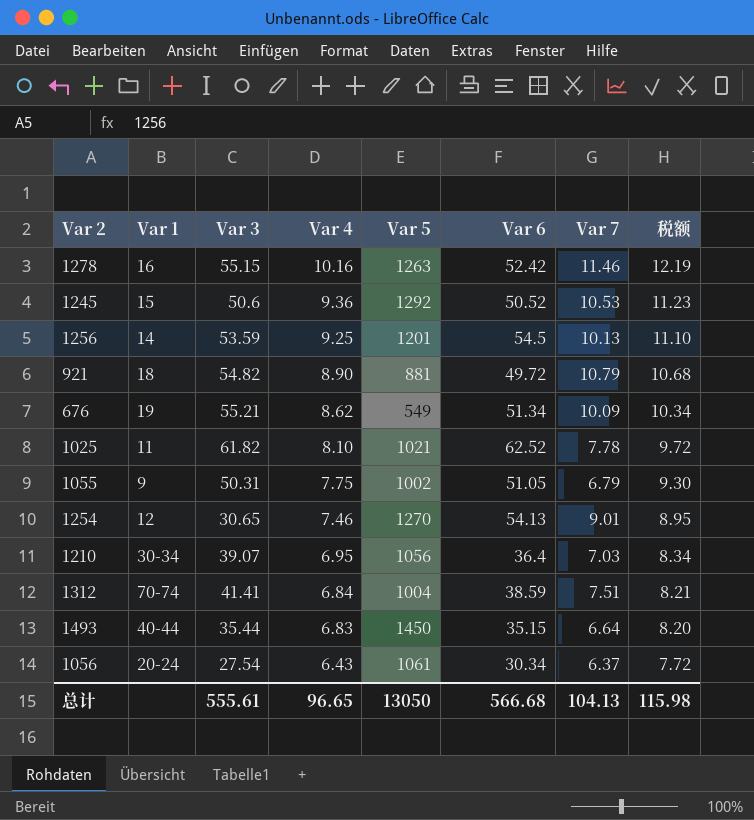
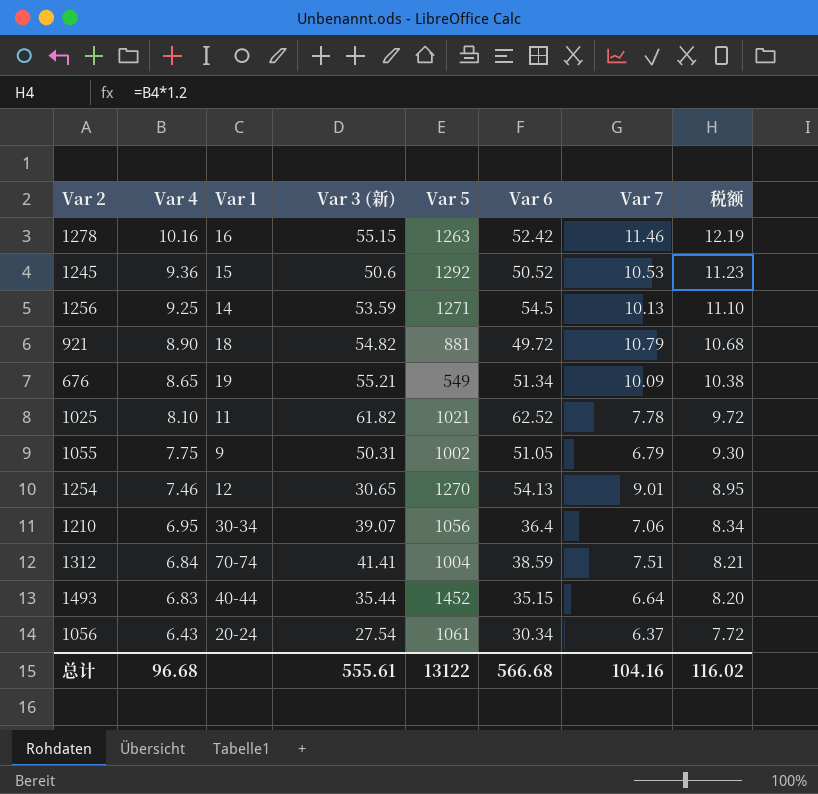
column Var 4 | position: 4 -> 2
column name: Var 3 -> Var 3 (新)
1256 | Var 5: 1201 -> 1271
676 | Var 4: 8.62 -> 8.65
676 | 税额: 10.34 -> 10.38
1210 | Var 7: 7.03 -> 7.06
1493 | Var 5: 1450 -> 1452
总计 | Var 4: 96.65 -> 96.68
总计 | Var 5: 13050 -> 13122
总计 | Var 7: 104.13 -> 104.16
总计 | 税额: 115.98 -> 116.02

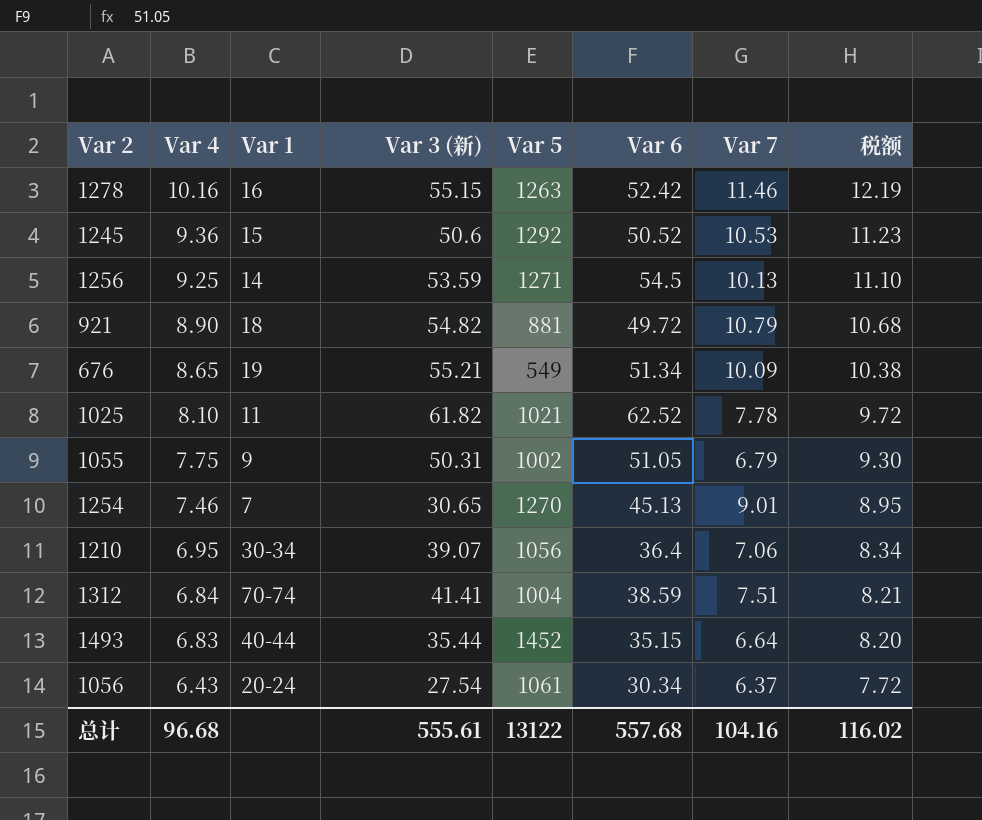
1254 | Var 1: 12 -> 7
1254 | Var 6: 54.13 -> 45.13
总计 | Var 6: 566.68 -> 557.68

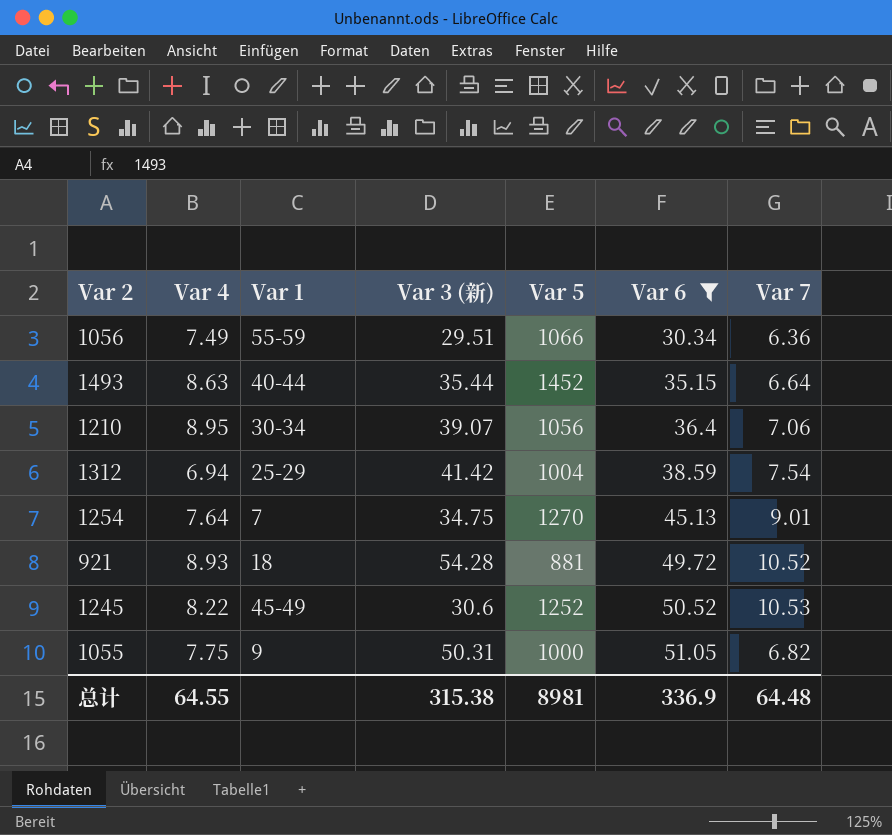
filter: none -> Var 6 <= 51.05
row order: Var 4 descending -> Var 6 ascending
column 税额 | formula: [Var 4] * 1.2 -> none
1056 | Var 4: 6.43 -> 7.49
1056 | Var 1: 20-24 -> 55-59
1056 | Var 3 (新): 27.54 -> 29.51
1056 | Var 5: 1061 -> 1066
1056 | Var 7: 6.37 -> 6.36
1493 | Var 4: 6.83 -> 8.63
1210 | Var 4: 6.95 -> 8.95
1312 | Var 4: 6.84 -> 6.94
1312 | Var 1: 70-74 -> 25-29
1312 | Var 3 (新): 41.41 -> 41.42
1312 | Var 7: 7.51 -> 7.54
1254 | Var 4: 7.46 -> 7.64
1254 | Var 3 (新): 30.65 -> 34.75
921 | Var 4: 8.90 -> 8.93
921 | Var 3 (新): 54.82 -> 54.28
921 | Var 7: 10.79 -> 10.52
1245 | Var 4: 9.36 -> 8.22
1245 | Var 1: 15 -> 45-49
1245 | Var 3 (新): 50.6 -> 30.6
1245 | Var 5: 1292 -> 1252
1055 | Var 5: 1002 -> 1000
1055 | Var 7: 6.79 -> 6.82
总计 | Var 4: 96.68 -> 64.55
总计 | Var 3 (新): 555.61 -> 315.38
总计 | Var 5: 13122 -> 8981
总计 | Var 6: 557.68 -> 336.9
总计 | Var 7: 104.16 -> 64.48

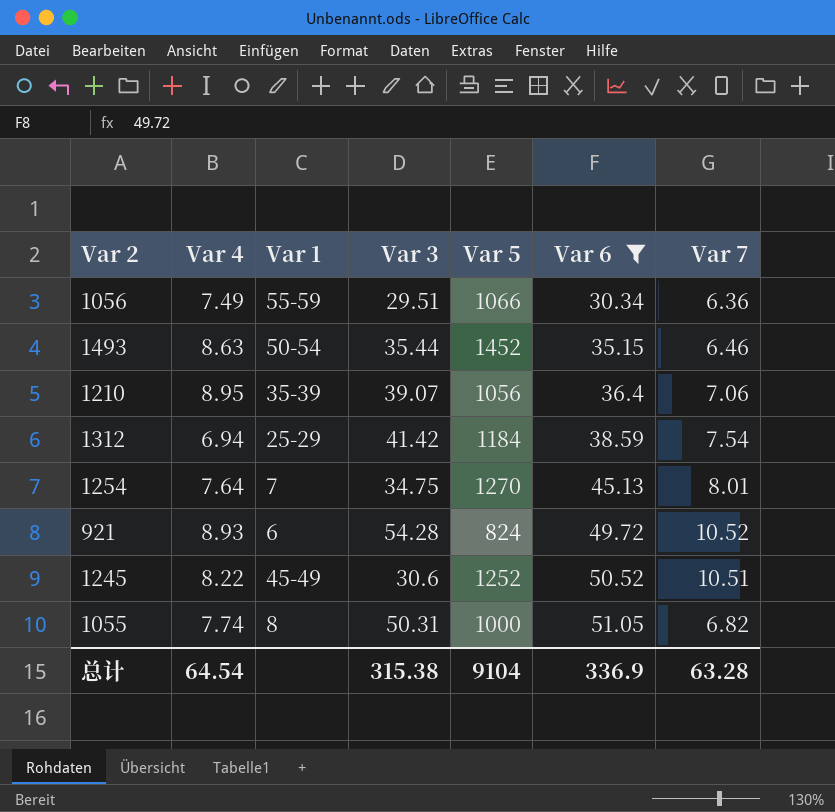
column name: Var 3 (新) -> Var 3
1493 | Var 1: 40-44 -> 50-54
1493 | Var 7: 6.64 -> 6.46
1210 | Var 1: 30-34 -> 35-39
1312 | Var 5: 1004 -> 1184
1254 | Var 7: 9.01 -> 8.01
921 | Var 1: 18 -> 6
921 | Var 5: 881 -> 824
1245 | Var 7: 10.53 -> 10.51
1055 | Var 4: 7.75 -> 7.74
1055 | Var 1: 9 -> 8
总计 | Var 4: 64.55 -> 64.54
总计 | Var 5: 8981 -> 9104
总计 | Var 7: 64.48 -> 63.28

